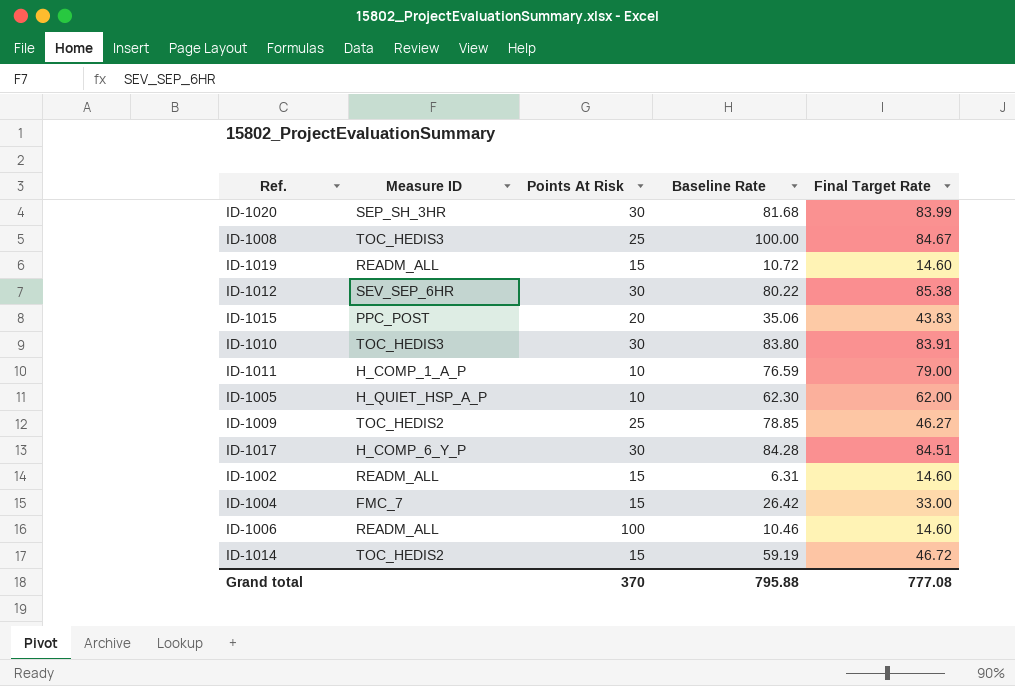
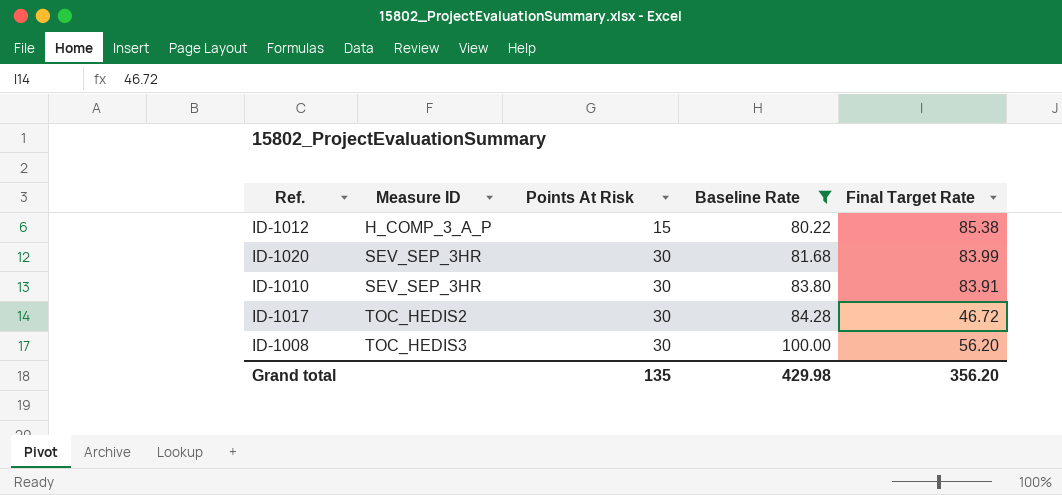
filter: none -> Baseline Rate >= 80.22
row order: none -> Measure ID ascending
ID-1012 | Measure ID: SEV_SEP_6HR -> H_COMP_3_A_P
ID-1012 | Points At Risk: 30 -> 15
ID-1020 | Measure ID: SEP_SH_3HR -> SEV_SEP_3HR
ID-1010 | Measure ID: TOC_HEDIS3 -> SEV_SEP_3HR
ID-1017 | Measure ID: H_COMP_6_Y_P -> TOC_HEDIS2
ID-1017 | Final Target Rate: 84.51 -> 46.72
ID-1008 | Points At Risk: 25 -> 30
ID-1008 | Final Target Rate: 84.67 -> 56.20
Grand total | Points At Risk: 370 -> 135
Grand total | Baseline Rate: 795.88 -> 429.98
Grand total | Final Target Rate: 777.08 -> 356.20

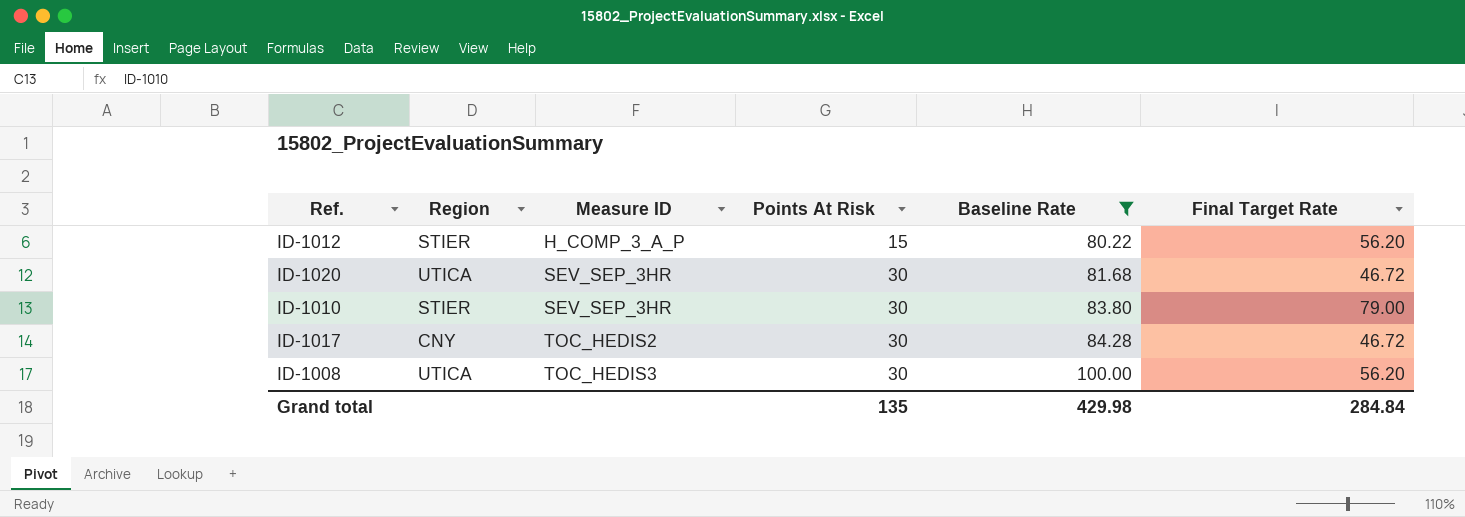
column Region | position: none -> 2
ID-1012 | Final Target Rate: 85.38 -> 56.20
ID-1020 | Final Target Rate: 83.99 -> 46.72
ID-1010 | Final Target Rate: 83.91 -> 79.00
Grand total | Final Target Rate: 356.20 -> 284.84

